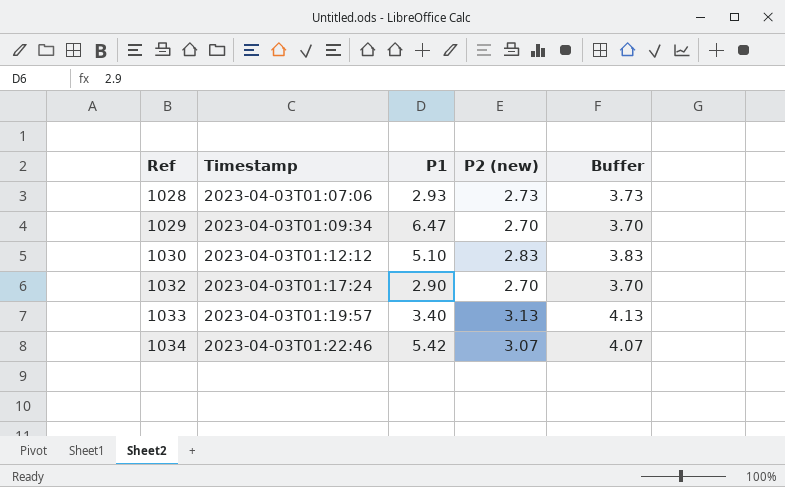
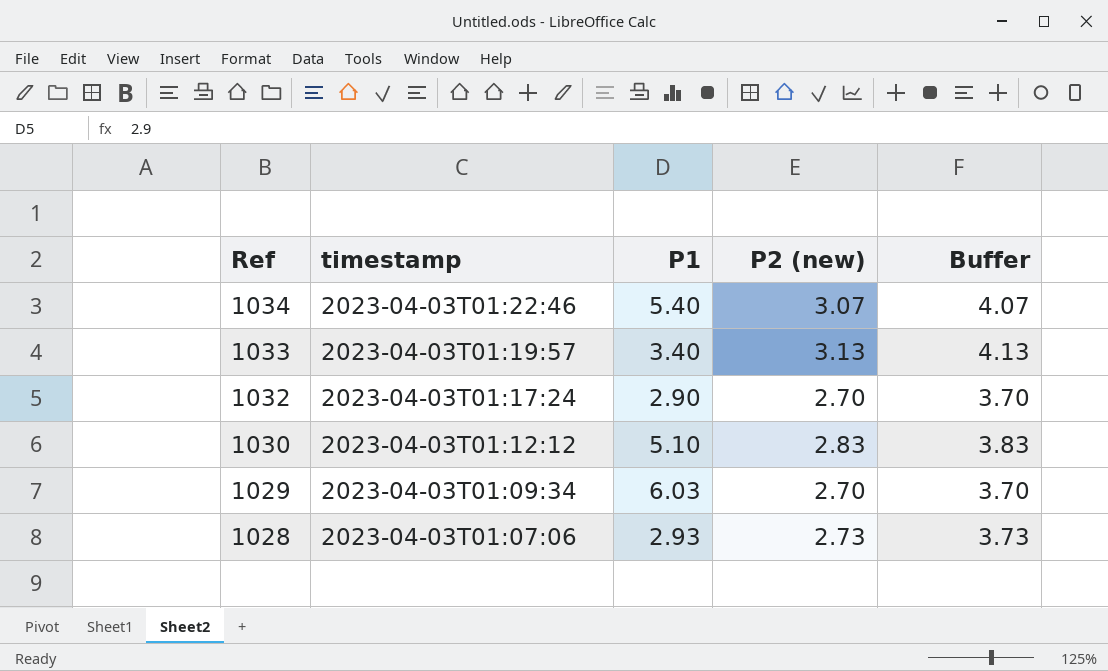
row order: Ref ascending -> Ref descending
column name: Timestamp -> timestamp
1034 | P1: 5.42 -> 5.40
1029 | P1: 6.47 -> 6.03

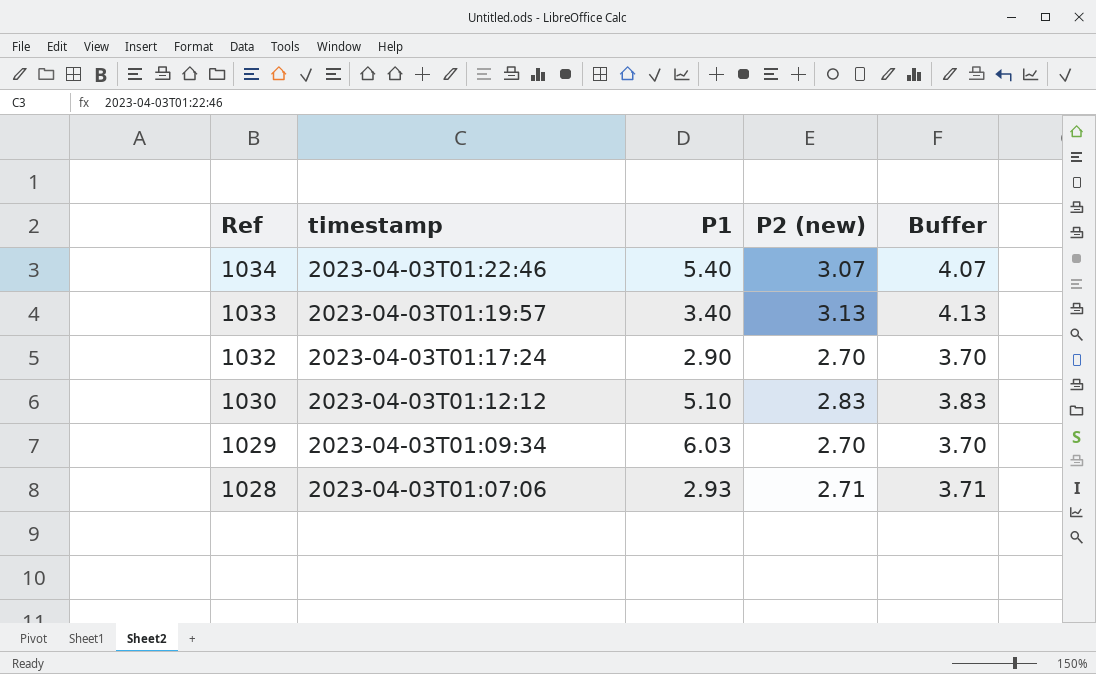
1028 | P2 (new): 2.73 -> 2.71
1028 | Buffer: 3.73 -> 3.71

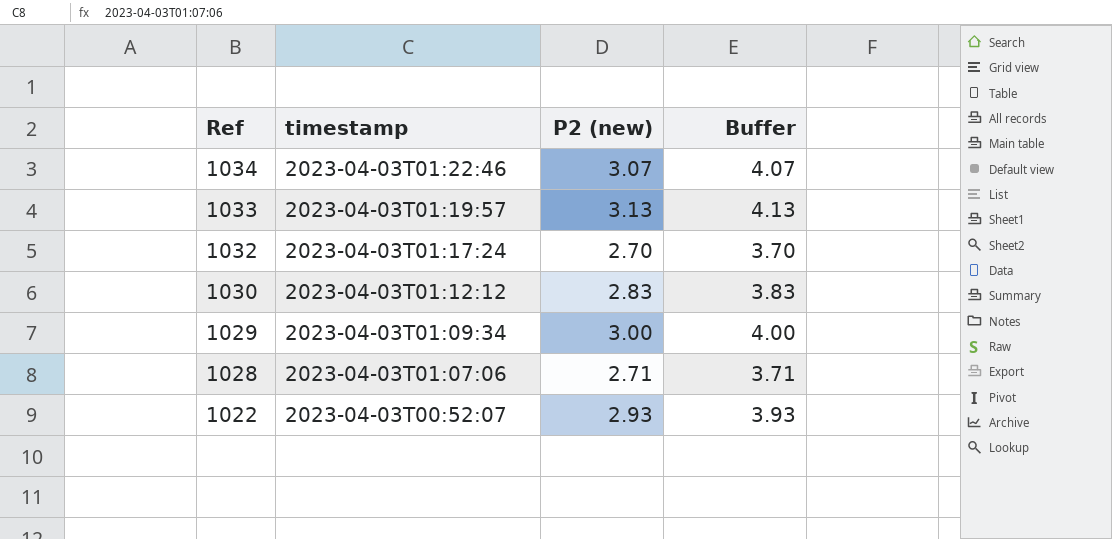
column P1 | position: 3 -> none
1029 | P2 (new): 2.70 -> 3.00
1029 | Buffer: 3.70 -> 4.00
row 1022: none -> 2023-04-03T00:52:07 | 2.93 | 3.93

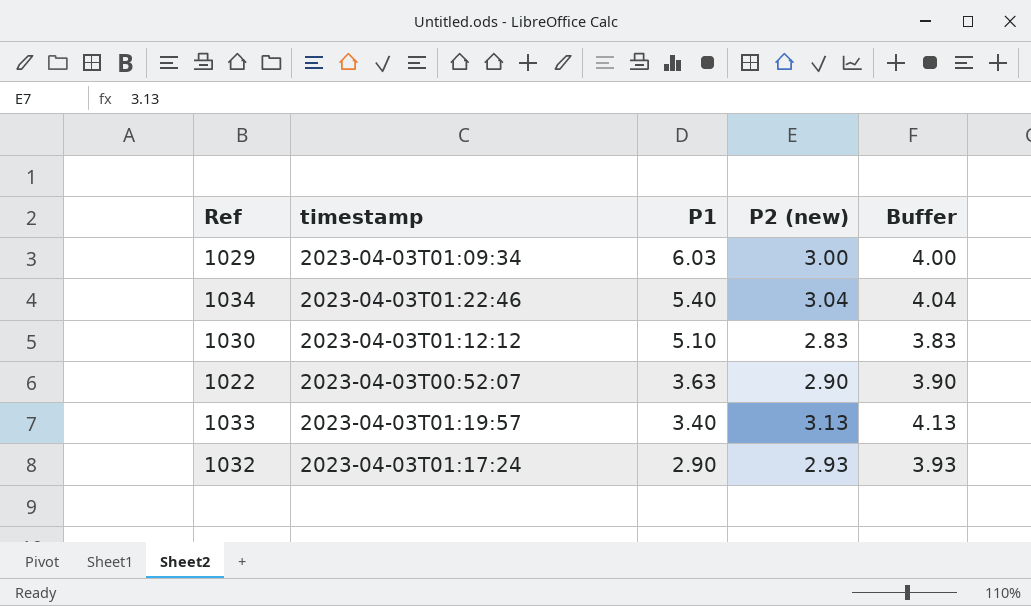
row order: Ref descending -> P1 descending
column P1 | position: none -> 3
row 1028: 2023-04-03T01:07:06 | 2.71 | 3.71 -> none
1034 | P2 (new): 3.07 -> 3.04
1034 | Buffer: 4.07 -> 4.04
1022 | P2 (new): 2.93 -> 2.90
1022 | Buffer: 3.93 -> 3.90
1032 | P2 (new): 2.70 -> 2.93
1032 | Buffer: 3.70 -> 3.93

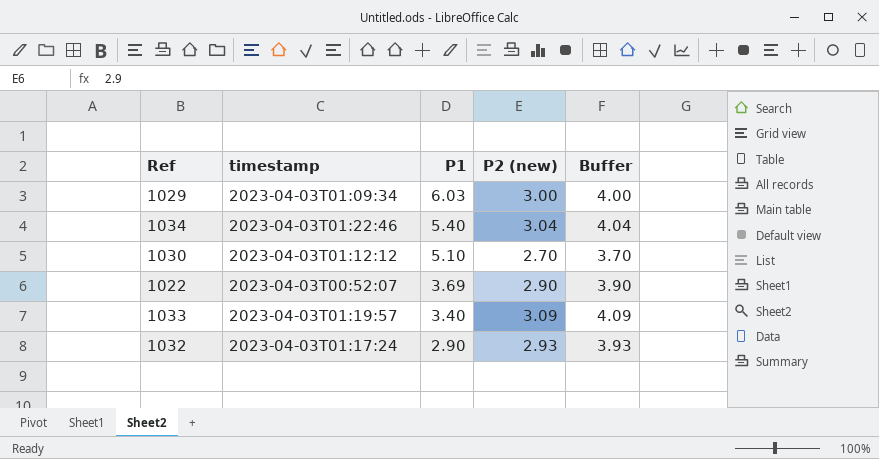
1030 | P2 (new): 2.83 -> 2.70
1030 | Buffer: 3.83 -> 3.70
1022 | P1: 3.63 -> 3.69
1033 | P2 (new): 3.13 -> 3.09
1033 | Buffer: 4.13 -> 4.09

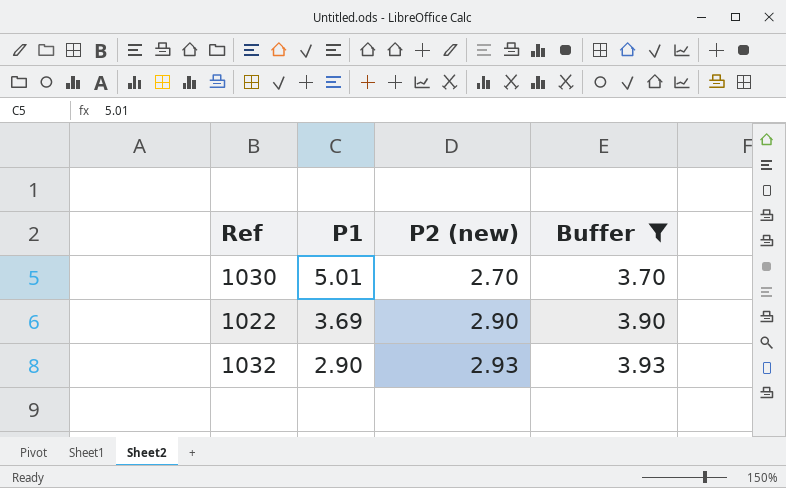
filter: none -> Buffer <= 3.93
column timestamp | position: 2 -> none
1030 | P1: 5.10 -> 5.01

